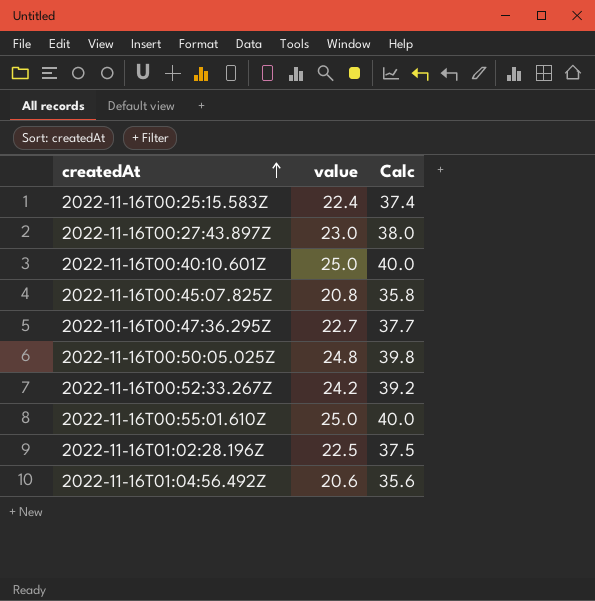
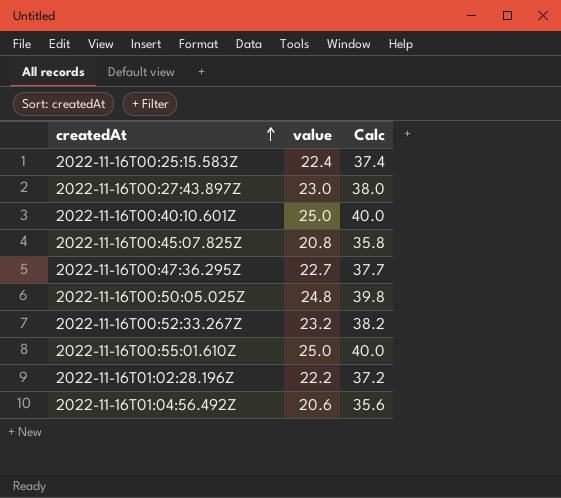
2022-11-16T00:52:33.267Z | value: 24.2 -> 23.2
2022-11-16T00:52:33.267Z | Calc: 39.2 -> 38.2
2022-11-16T01:02:28.196Z | value: 22.5 -> 22.2
2022-11-16T01:02:28.196Z | Calc: 37.5 -> 37.2

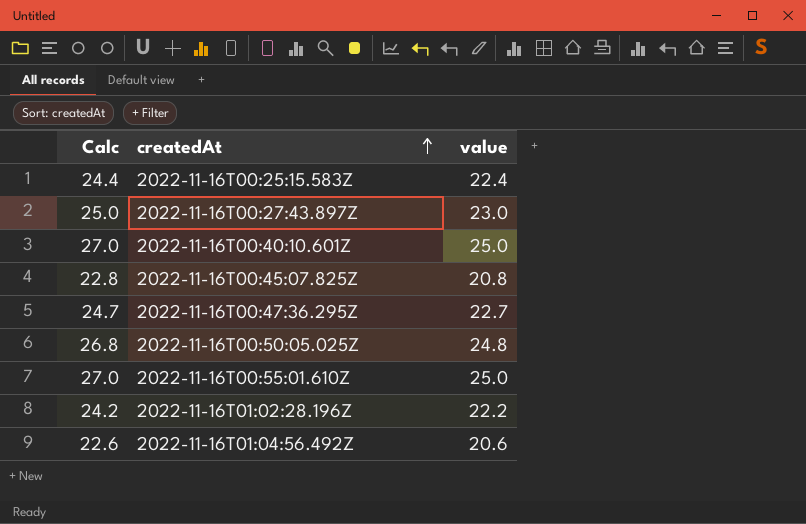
column Calc | formula: [value] + 15 -> [value] + 2
column Calc | position: 3 -> 1
row 2022-11-16T00:52:33.267Z: 23.2 | 38.2 -> none

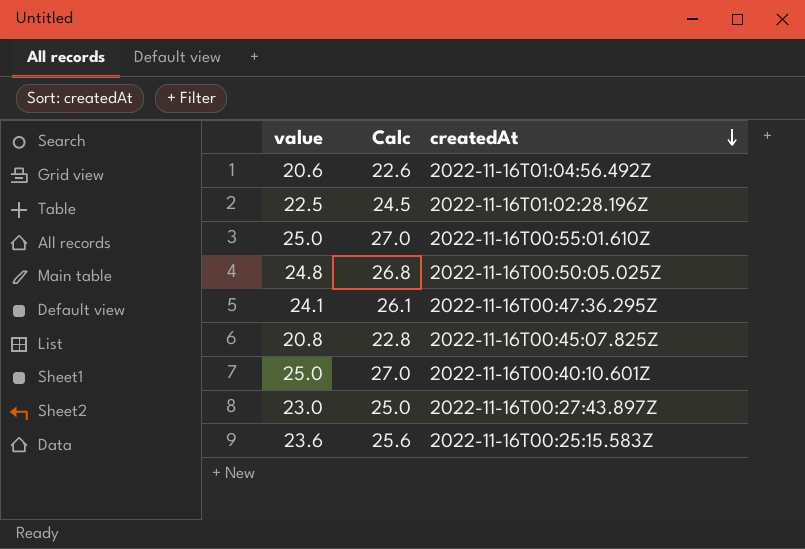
row order: createdAt ascending -> createdAt descending
column value | position: 3 -> 1
2022-11-16T01:02:28.196Z | value: 22.2 -> 22.5
2022-11-16T01:02:28.196Z | Calc: 24.2 -> 24.5
2022-11-16T00:47:36.295Z | value: 22.7 -> 24.1
2022-11-16T00:47:36.295Z | Calc: 24.7 -> 26.1
2022-11-16T00:25:15.583Z | value: 22.4 -> 23.6
2022-11-16T00:25:15.583Z | Calc: 24.4 -> 25.6

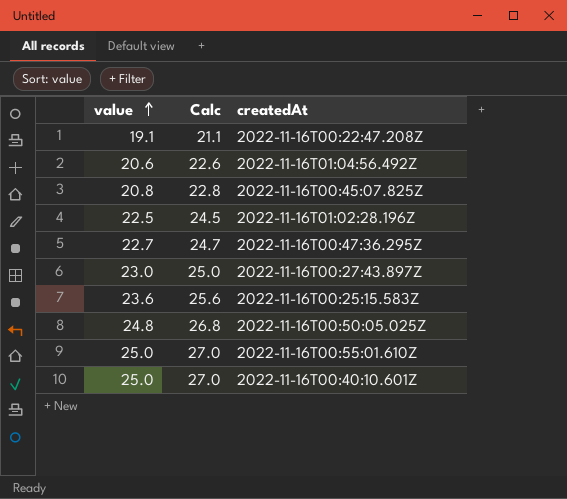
row order: createdAt descending -> value ascending
row 2022-11-16T00:22:47.208Z: none -> 19.1 | 21.1
2022-11-16T00:47:36.295Z | value: 24.1 -> 22.7
2022-11-16T00:47:36.295Z | Calc: 26.1 -> 24.7

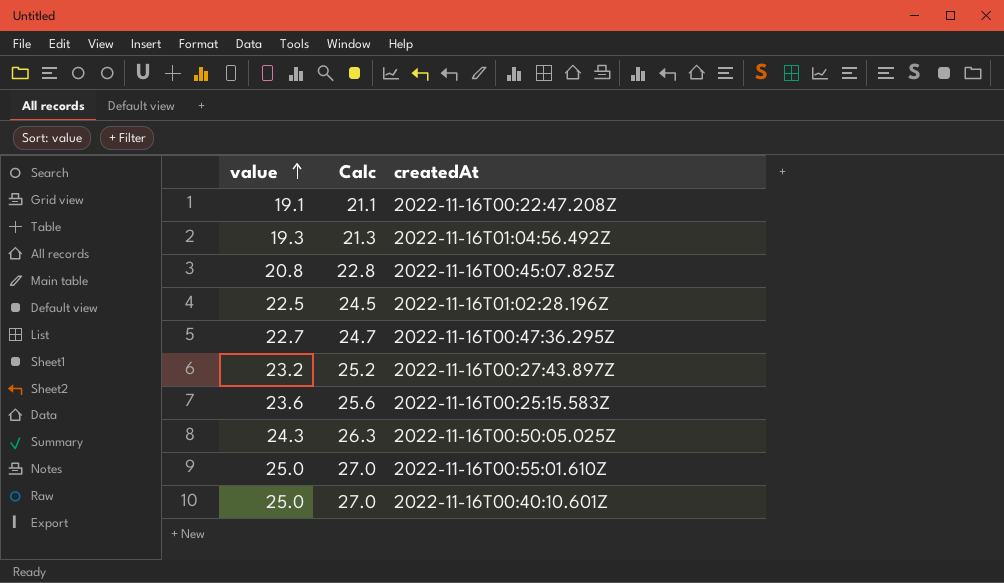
2022-11-16T01:04:56.492Z | value: 20.6 -> 19.3
2022-11-16T01:04:56.492Z | Calc: 22.6 -> 21.3
2022-11-16T00:27:43.897Z | value: 23.0 -> 23.2
2022-11-16T00:27:43.897Z | Calc: 25.0 -> 25.2
2022-11-16T00:50:05.025Z | value: 24.8 -> 24.3
2022-11-16T00:50:05.025Z | Calc: 26.8 -> 26.3

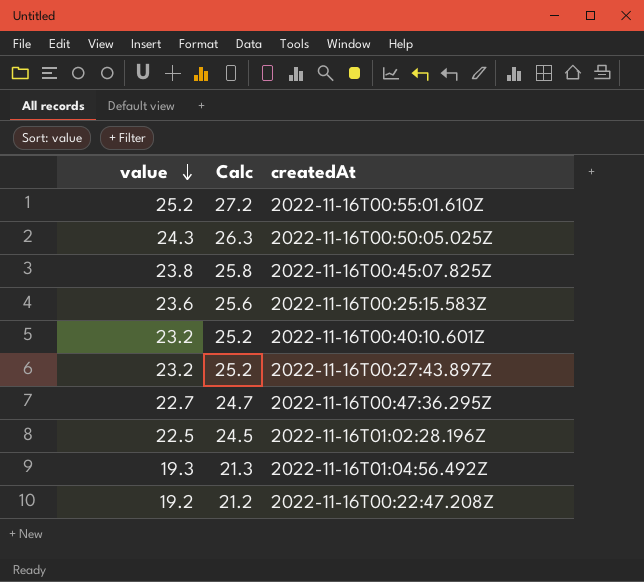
row order: value ascending -> value descending
2022-11-16T00:55:01.610Z | value: 25.0 -> 25.2
2022-11-16T00:55:01.610Z | Calc: 27.0 -> 27.2
2022-11-16T00:45:07.825Z | value: 20.8 -> 23.8
2022-11-16T00:45:07.825Z | Calc: 22.8 -> 25.8
2022-11-16T00:40:10.601Z | value: 25.0 -> 23.2
2022-11-16T00:40:10.601Z | Calc: 27.0 -> 25.2
2022-11-16T00:22:47.208Z | value: 19.1 -> 19.2
2022-11-16T00:22:47.208Z | Calc: 21.1 -> 21.2

